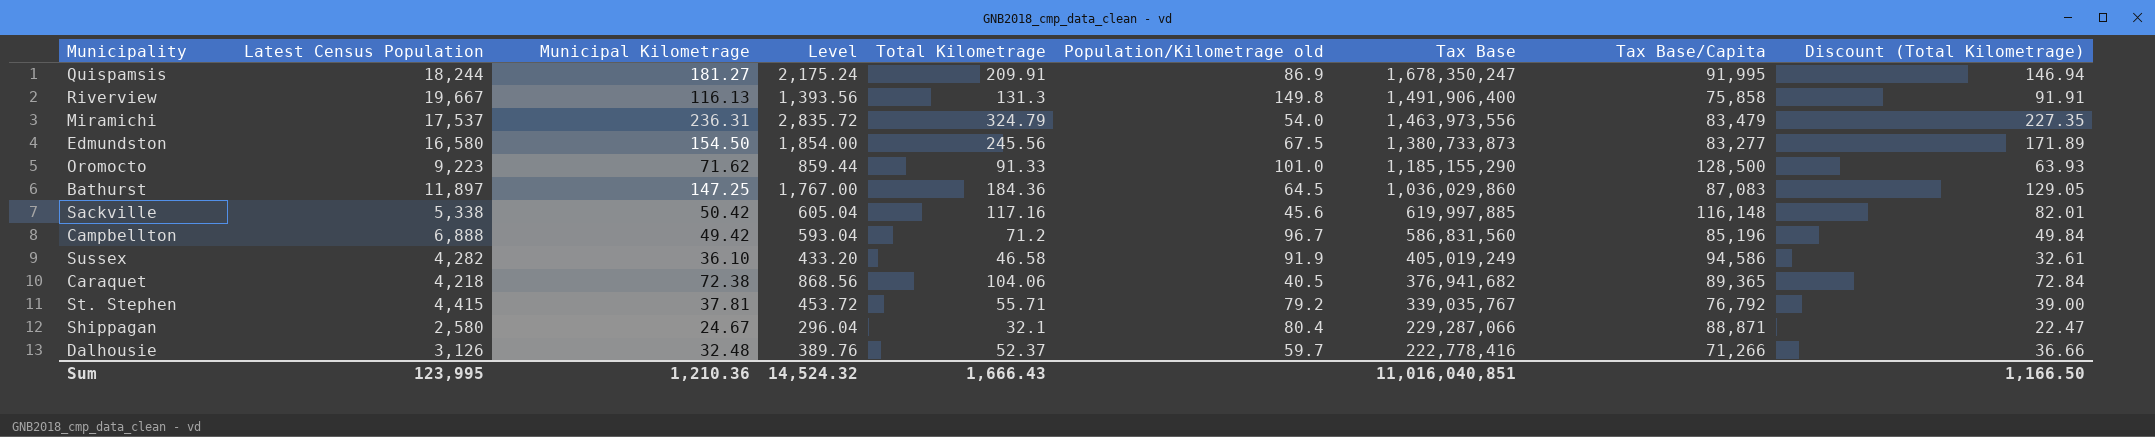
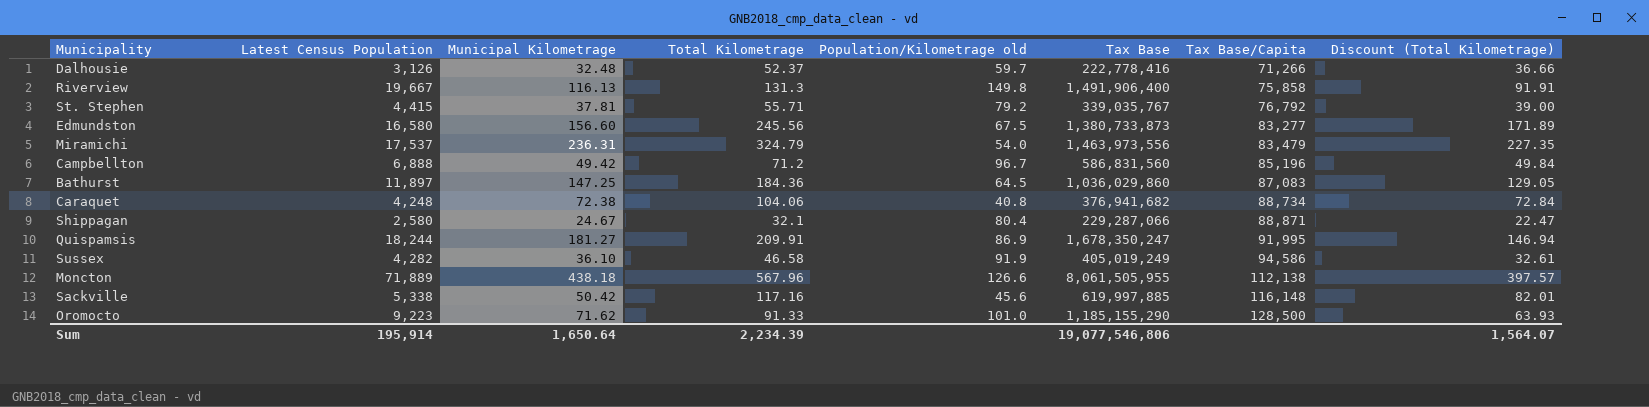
row order: Tax Base descending -> Tax Base/Capita ascending
column Level | formula: [Municipal Kilometrage] * 12 -> none
Edmundston | Municipal Kilometrage: 154.50 -> 156.60
Caraquet | Latest Census Population: 4,218 -> 4,248
Caraquet | Population/Kilometrage old: 40.5 -> 40.8
Caraquet | Tax Base/Capita: 89,365 -> 88,734
row Moncton: none -> 71,889 | 438.18 | 567.96 | 126.6 | 8,061,505,955 | 112,138 | 397.57
Sum | Latest Census Population: 123,995 -> 195,914
Sum | Municipal Kilometrage: 1,210.36 -> 1,650.64
Sum | Total Kilometrage: 1,666.43 -> 2,234.39
Sum | Tax Base: 11,016,040,851 -> 19,077,546,806
Sum | Discount (Total Kilometrage): 1,166.50 -> 1,564.07

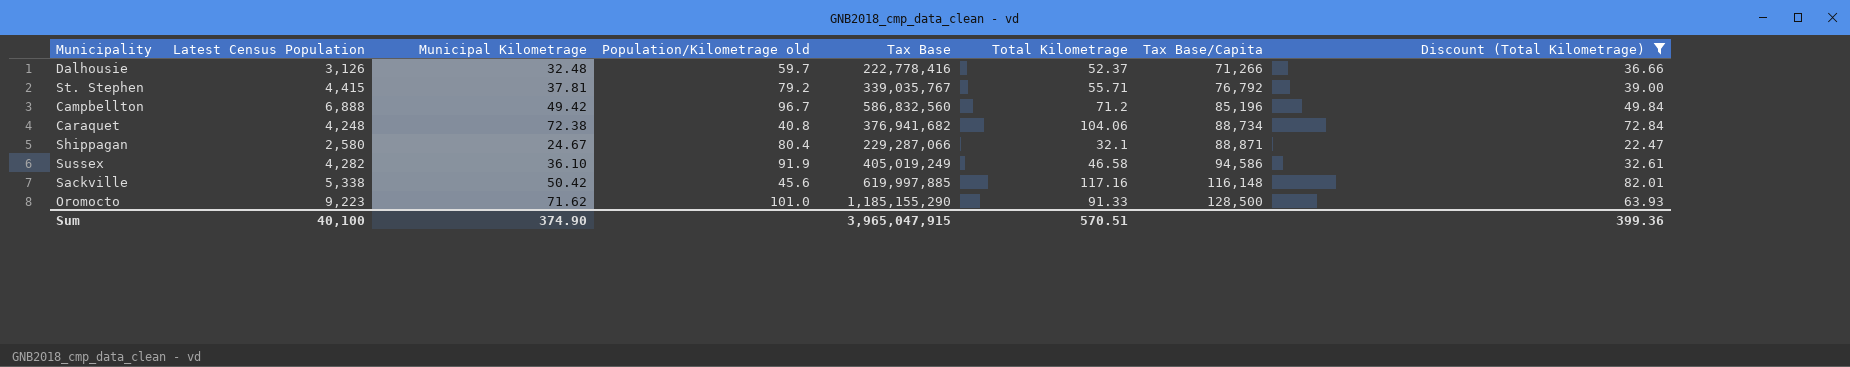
filter: none -> Discount (Total Kilometrage) <= 82.01
column Total Kilometrage | position: 4 -> 6
Campbellton | Tax Base: 586,831,560 -> 586,832,560
Sum | Latest Census Population: 195,914 -> 40,100
Sum | Municipal Kilometrage: 1,650.64 -> 374.90
Sum | Tax Base: 19,077,546,806 -> 3,965,047,915
Sum | Total Kilometrage: 2,234.39 -> 570.51
Sum | Discount (Total Kilometrage): 1,564.07 -> 399.36

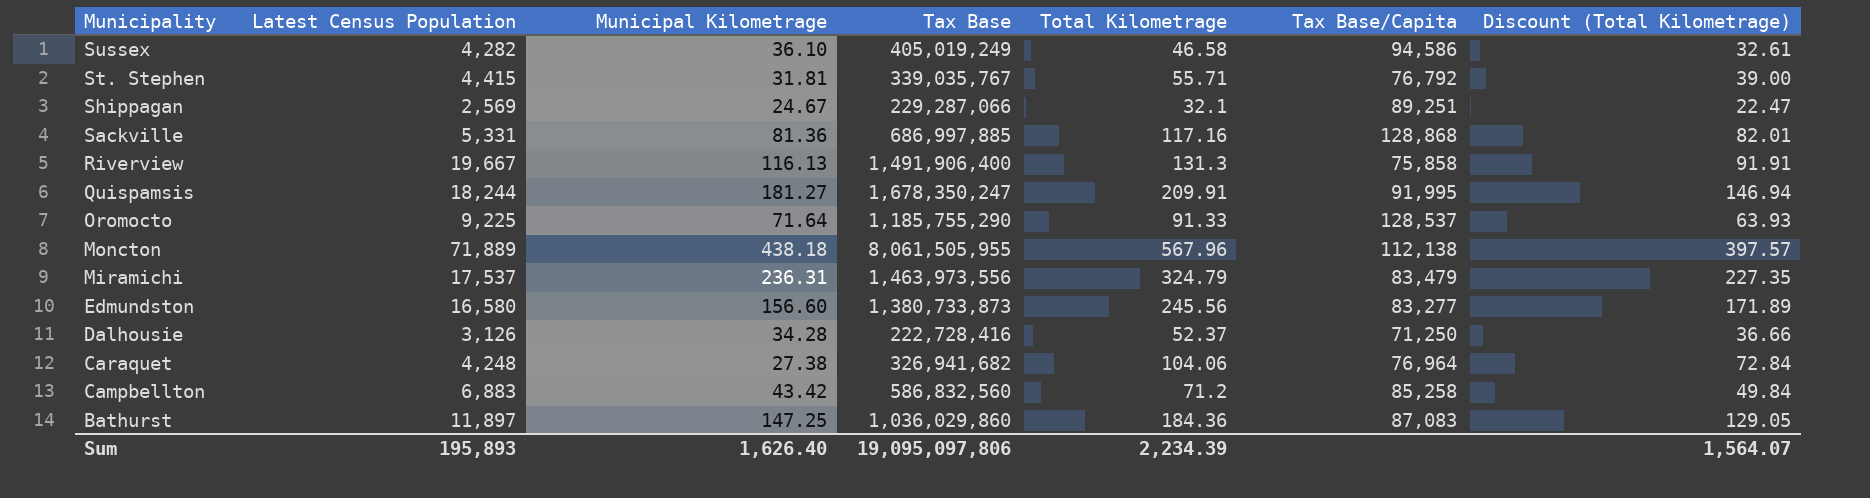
filter: Discount (Total Kilometrage) <= 82.01 -> none
row order: Tax Base/Capita ascending -> Municipality descending
column Population/Kilometrage old | formula: [Latest Census Population] / [Total Kilometrage] -> none
St. Stephen | Municipal Kilometrage: 37.81 -> 31.81
Shippagan | Latest Census Population: 2,580 -> 2,569
Shippagan | Tax Base/Capita: 88,871 -> 89,251
Sackville | Latest Census Population: 5,338 -> 5,331
Sackville | Municipal Kilometrage: 50.42 -> 81.36
Sackville | Tax Base: 619,997,885 -> 686,997,885
Sackville | Tax Base/Capita: 116,148 -> 128,868
Oromocto | Latest Census Population: 9,223 -> 9,225
Oromocto | Municipal Kilometrage: 71.62 -> 71.64
Oromocto | Tax Base: 1,185,155,290 -> 1,185,755,290
Oromocto | Tax Base/Capita: 128,500 -> 128,537
Dalhousie | Municipal Kilometrage: 32.48 -> 34.28
Dalhousie | Tax Base: 222,778,416 -> 222,728,416
Dalhousie | Tax Base/Capita: 71,266 -> 71,250
Caraquet | Municipal Kilometrage: 72.38 -> 27.38
Caraquet | Tax Base: 376,941,682 -> 326,941,682
Caraquet | Tax Base/Capita: 88,734 -> 76,964
Campbellton | Latest Census Population: 6,888 -> 6,883
Campbellton | Municipal Kilometrage: 49.42 -> 43.42
Campbellton | Tax Base/Capita: 85,196 -> 85,258
Sum | Latest Census Population: 40,100 -> 195,893
Sum | Municipal Kilometrage: 374.90 -> 1,626.40
Sum | Tax Base: 3,965,047,915 -> 19,095,097,806
Sum | Total Kilometrage: 570.51 -> 2,234.39
Sum | Discount (Total Kilometrage): 399.36 -> 1,564.07

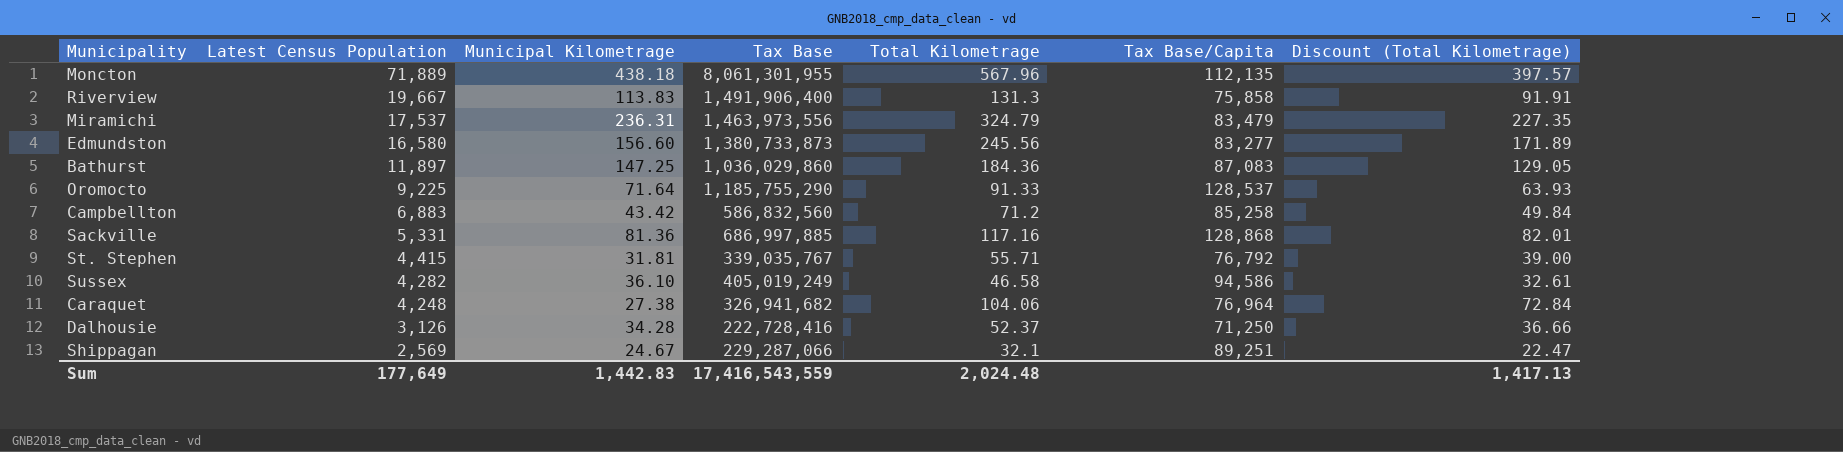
row order: Municipality descending -> Latest Census Population descending
row Quispamsis: 18,244 | 181.27 | 1,678,350,247 | 209.91 | 91,995 | 146.94 -> none
Moncton | Tax Base: 8,061,505,955 -> 8,061,301,955
Moncton | Tax Base/Capita: 112,138 -> 112,135
Riverview | Municipal Kilometrage: 116.13 -> 113.83
Sum | Latest Census Population: 195,893 -> 177,649
Sum | Municipal Kilometrage: 1,626.40 -> 1,442.83
Sum | Tax Base: 19,095,097,806 -> 17,416,543,559
Sum | Total Kilometrage: 2,234.39 -> 2,024.48
Sum | Discount (Total Kilometrage): 1,564.07 -> 1,417.13

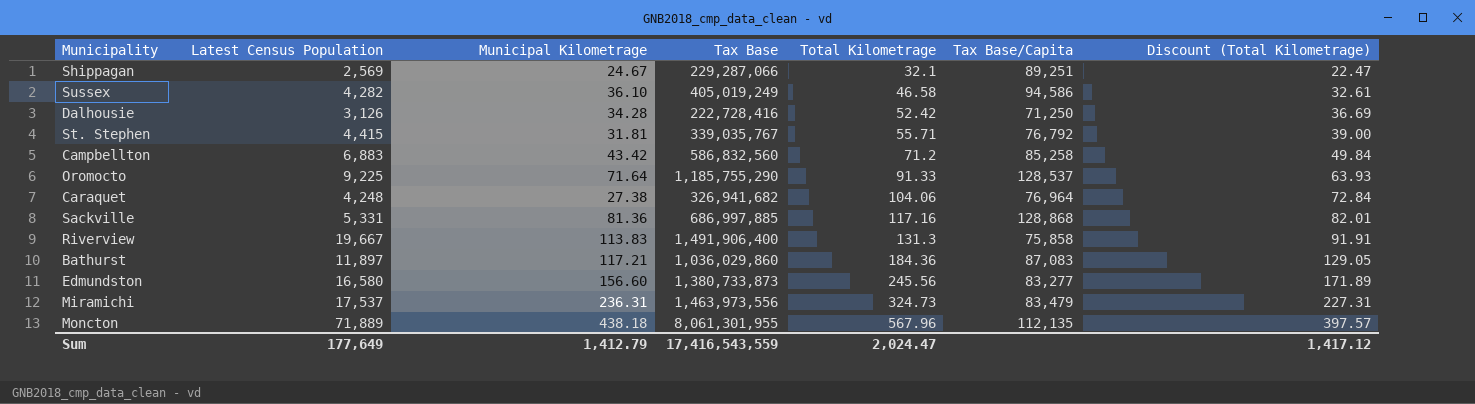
row order: Latest Census Population descending -> Total Kilometrage ascending
Dalhousie | Total Kilometrage: 52.37 -> 52.42
Dalhousie | Discount (Total Kilometrage): 36.66 -> 36.69
Bathurst | Municipal Kilometrage: 147.25 -> 117.21
Miramichi | Total Kilometrage: 324.79 -> 324.73
Miramichi | Discount (Total Kilometrage): 227.35 -> 227.31
Sum | Municipal Kilometrage: 1,442.83 -> 1,412.79
Sum | Total Kilometrage: 2,024.48 -> 2,024.47
Sum | Discount (Total Kilometrage): 1,417.13 -> 1,417.12

